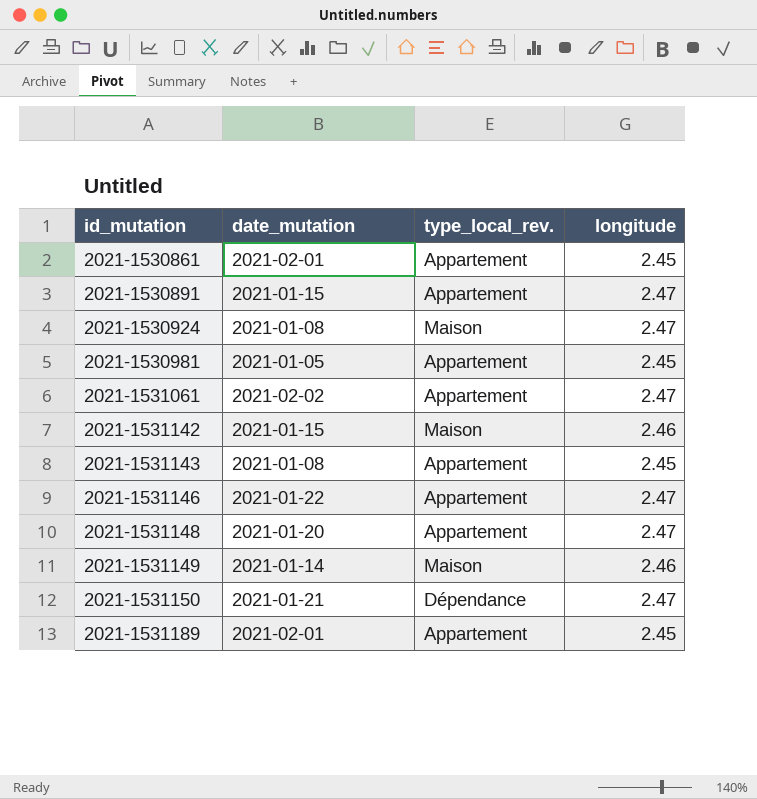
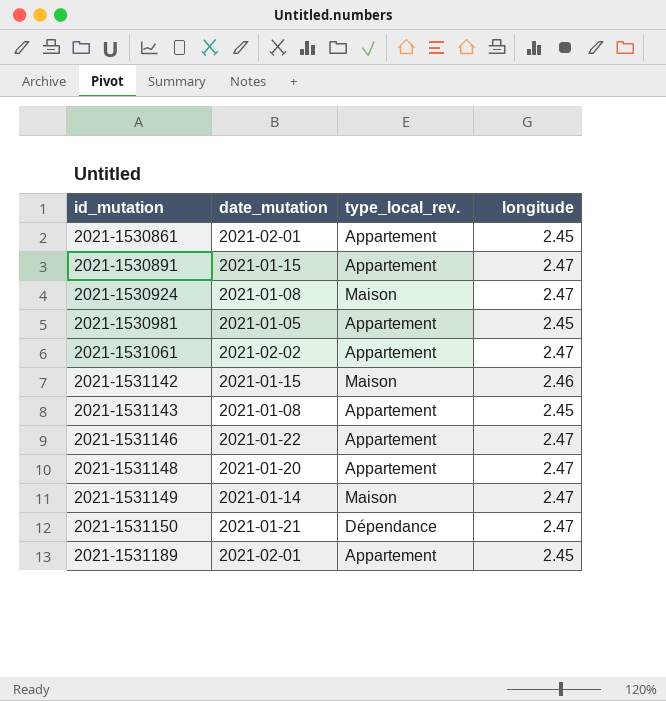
2021-1531149 | longitude: 2.46 -> 2.47

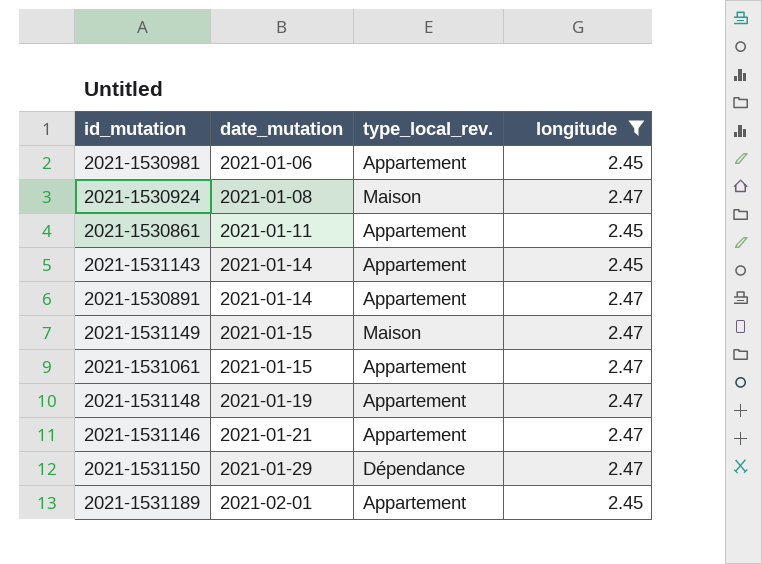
filter: none -> longitude != 2.46
row order: id_mutation ascending -> date_mutation ascending
2021-1530981 | date_mutation: 2021-01-05 -> 2021-01-06
2021-1530861 | date_mutation: 2021-02-01 -> 2021-01-11
2021-1531143 | date_mutation: 2021-01-08 -> 2021-01-14
2021-1530891 | date_mutation: 2021-01-15 -> 2021-01-14
2021-1531149 | date_mutation: 2021-01-14 -> 2021-01-15
2021-1531061 | date_mutation: 2021-02-02 -> 2021-01-15
2021-1531148 | date_mutation: 2021-01-20 -> 2021-01-19
2021-1531146 | date_mutation: 2021-01-22 -> 2021-01-21
2021-1531150 | date_mutation: 2021-01-21 -> 2021-01-29

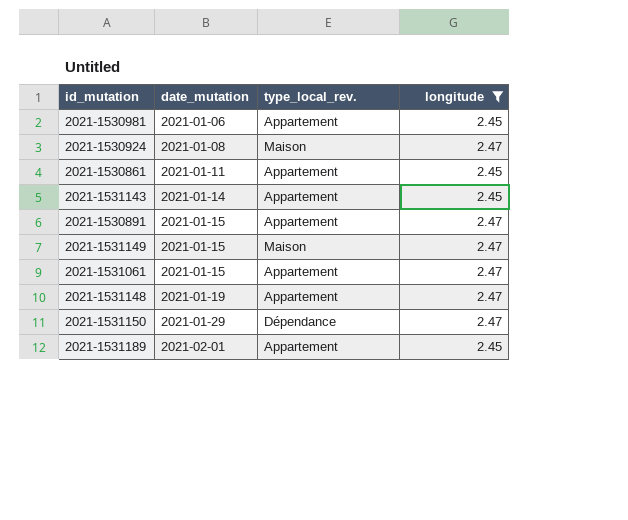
row 2021-1531146: 2021-01-21 | Appartement | 2.47 -> none
2021-1530891 | date_mutation: 2021-01-14 -> 2021-01-15

